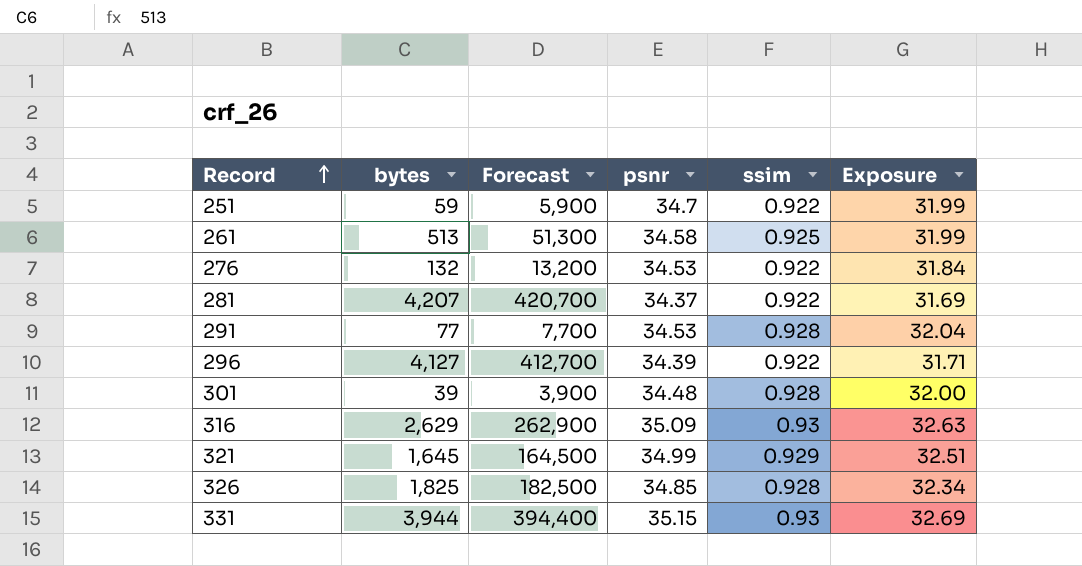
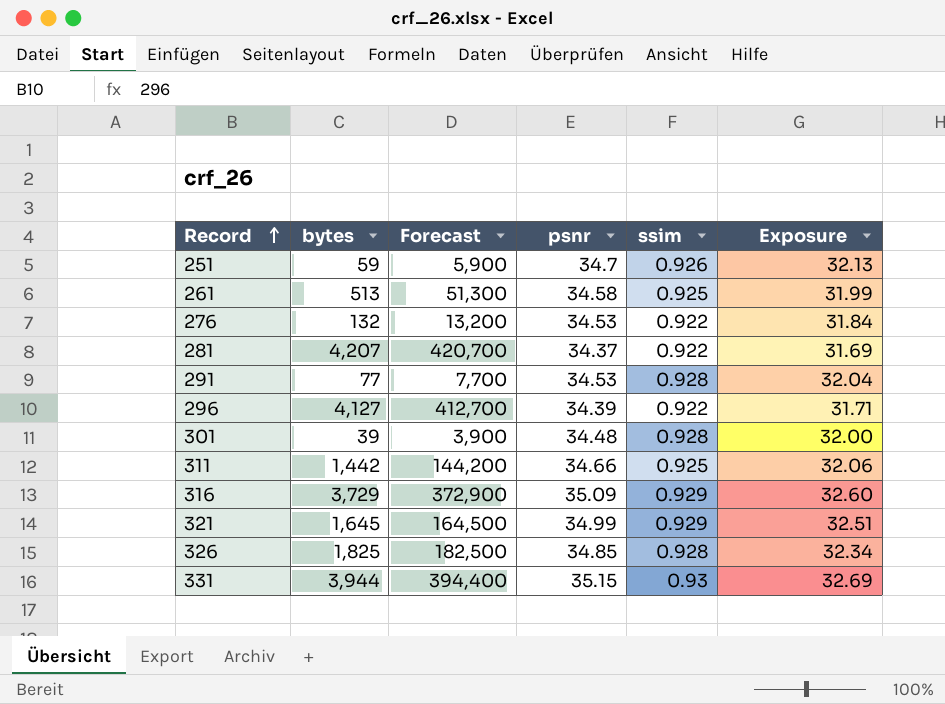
251 | ssim: 0.922 -> 0.926
251 | Exposure: 31.99 -> 32.13
row 311: none -> 1,442 | 144,200 | 34.66 | 0.925 | 32.06
316 | bytes: 2,629 -> 3,729
316 | Forecast: 262,900 -> 372,900
316 | ssim: 0.93 -> 0.929
316 | Exposure: 32.63 -> 32.60

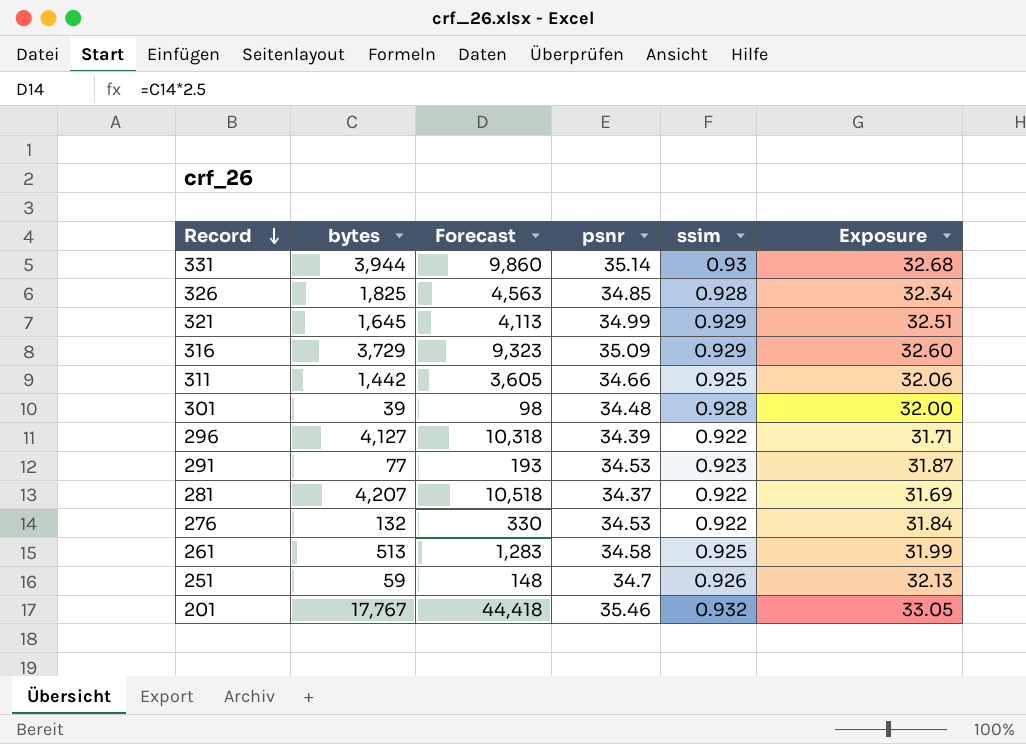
row order: Record ascending -> Record descending
column Forecast | formula: [bytes] * 100 -> [bytes] * 2.5
331 | psnr: 35.15 -> 35.14
331 | Exposure: 32.69 -> 32.68
291 | ssim: 0.928 -> 0.923
291 | Exposure: 32.04 -> 31.87
row 201: none -> 17,767 | 44,418 | 35.46 | 0.932 | 33.05

